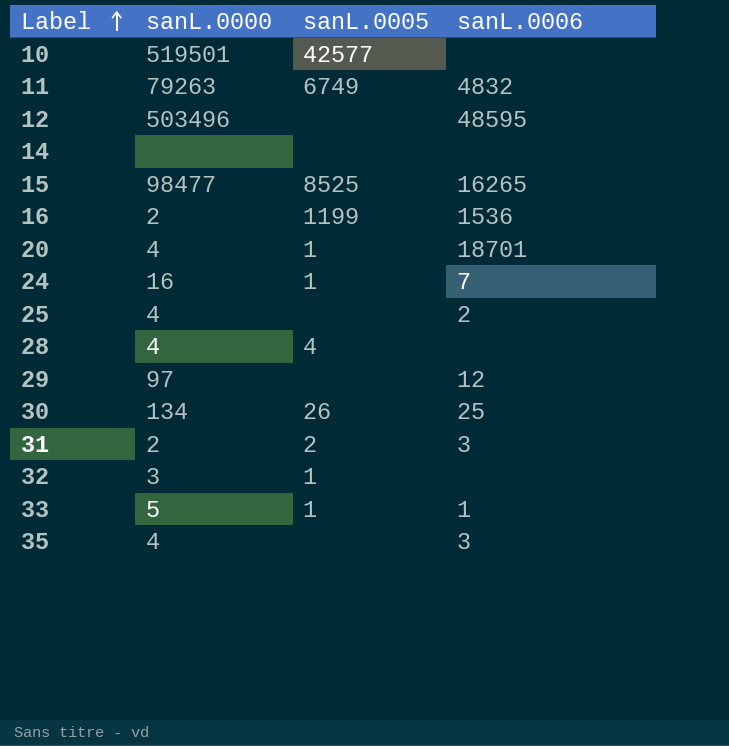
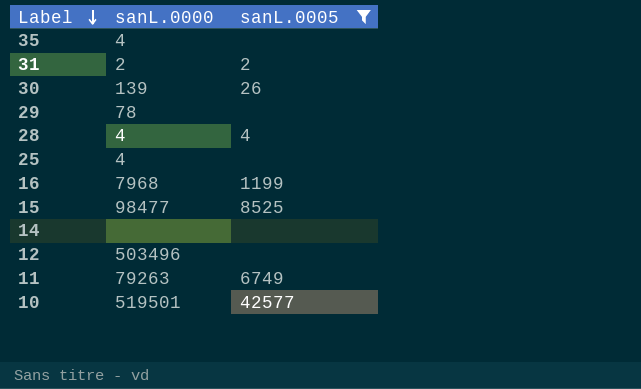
filter: none -> sanL.0005 != 1
row order: Label ascending -> Label descending
column sanL.0006 | position: 4 -> none
30 | sanL.0000: 134 -> 139
29 | sanL.0000: 97 -> 78
16 | sanL.0000: 2 -> 7968

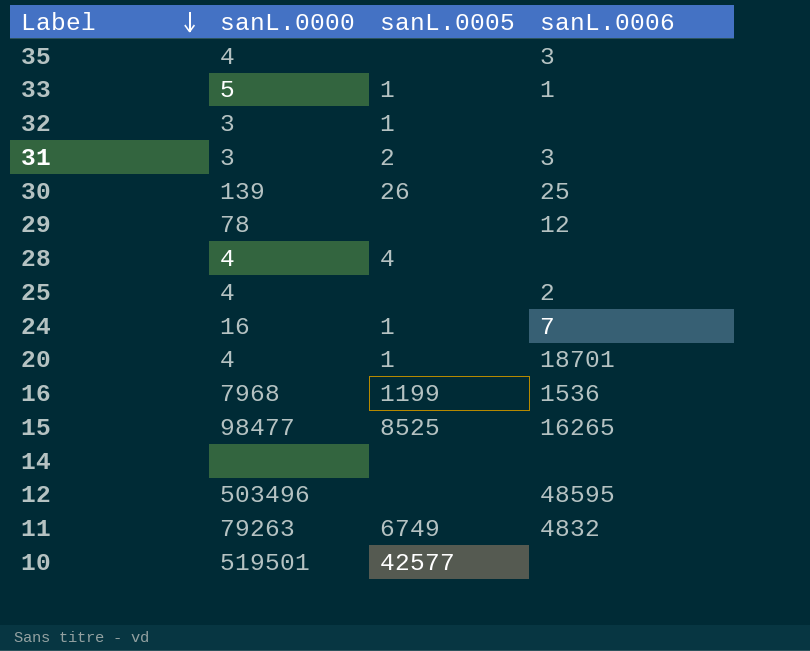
filter: sanL.0005 != 1 -> none
column sanL.0006 | position: none -> 4
31 | sanL.0000: 2 -> 3

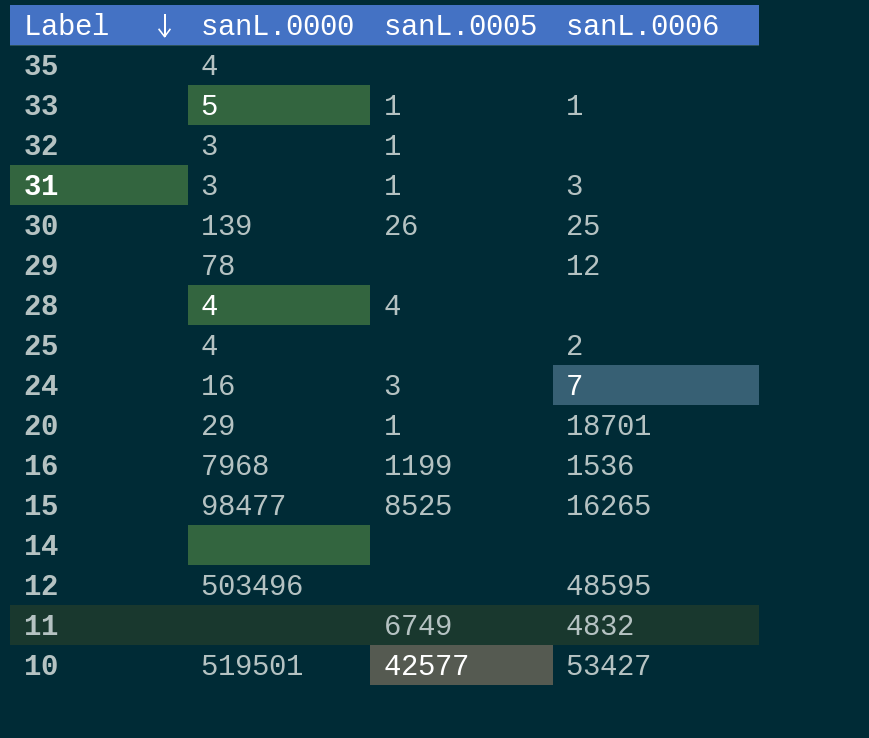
35 | sanL.0006: 3 -> none
31 | sanL.0005: 2 -> 1
24 | sanL.0005: 1 -> 3
20 | sanL.0000: 4 -> 29
11 | sanL.0000: 79263 -> none
10 | sanL.0006: none -> 53427

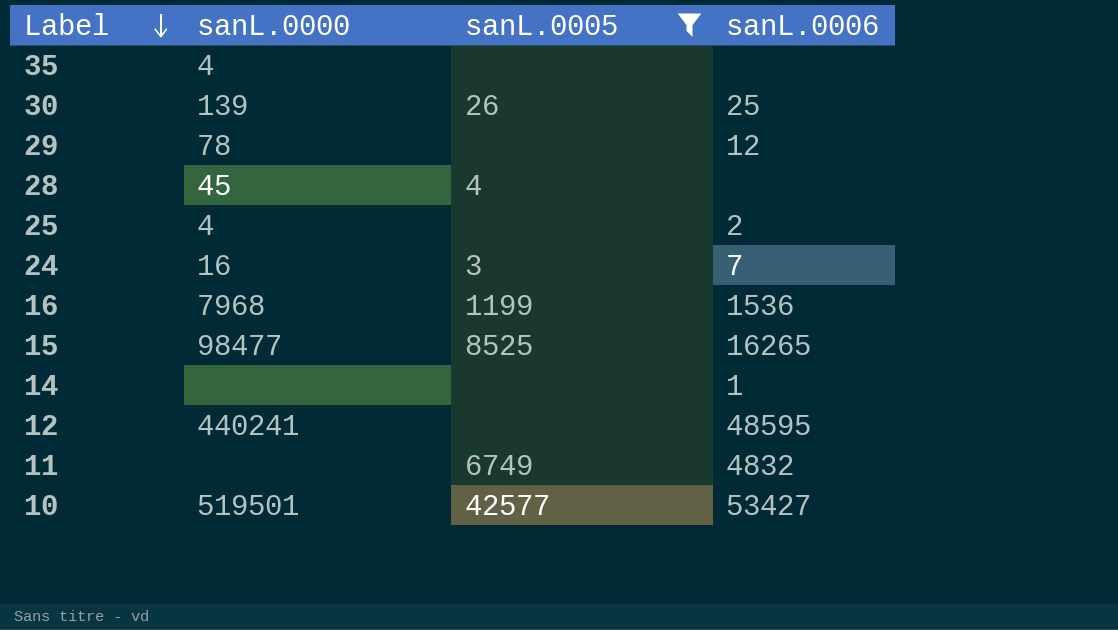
filter: none -> sanL.0005 != 1
28 | sanL.0000: 4 -> 45
14 | sanL.0006: none -> 1
12 | sanL.0000: 503496 -> 440241

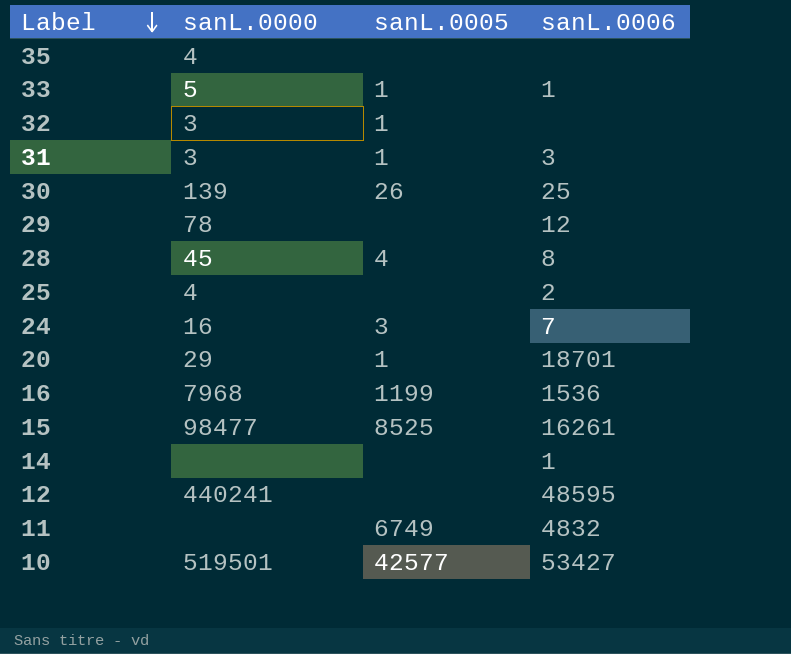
filter: sanL.0005 != 1 -> none
28 | sanL.0006: none -> 8
15 | sanL.0006: 16265 -> 16261

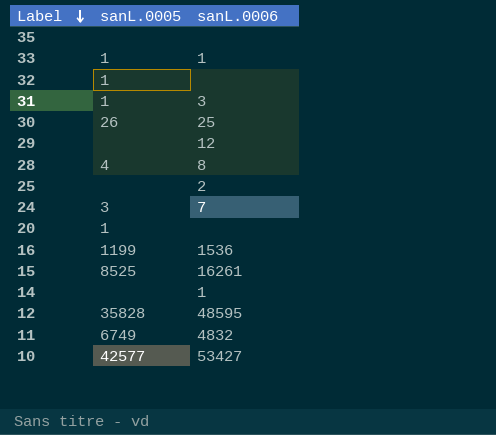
column sanL.0000 | position: 2 -> none
20 | sanL.0006: 18701 -> none
12 | sanL.0005: none -> 35828

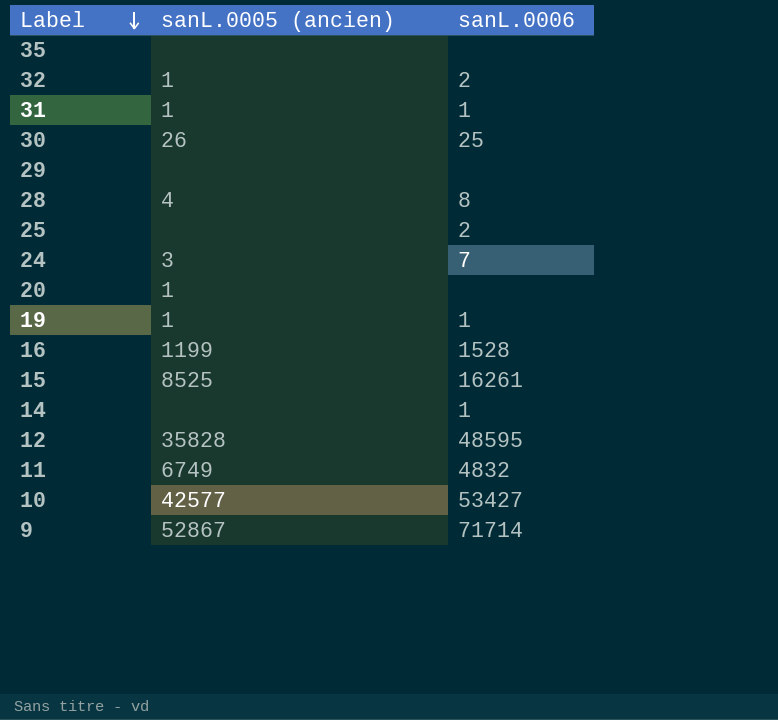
column name: sanL.0005 -> sanL.0005 (ancien)
row 33: 1 | 1 -> none
32 | sanL.0006: none -> 2
31 | sanL.0006: 3 -> 1
29 | sanL.0006: 12 -> none
row 19: none -> 1 | 1
16 | sanL.0006: 1536 -> 1528
row 9: none -> 52867 | 71714

